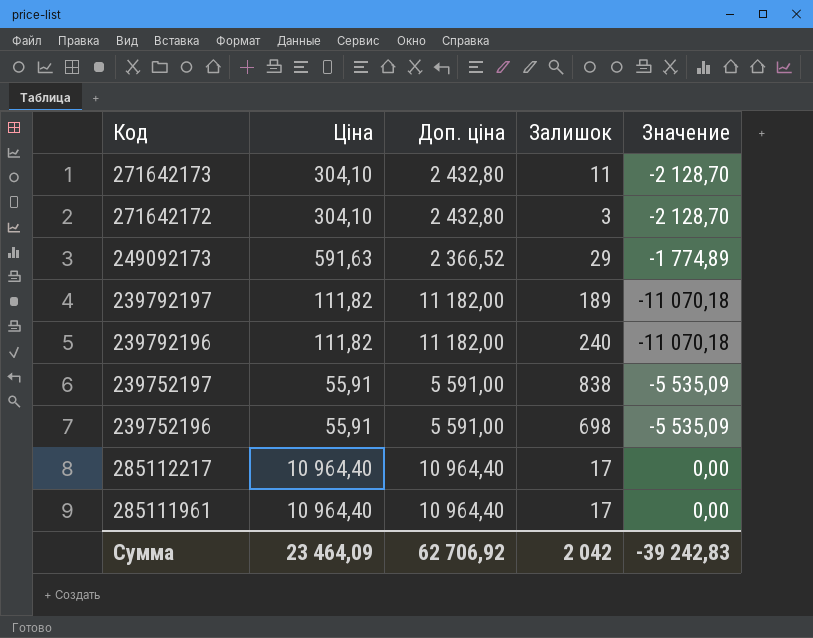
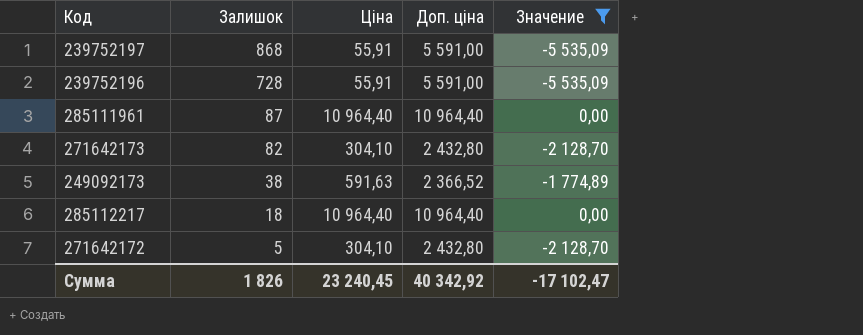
filter: none -> Значение != -11 070,18
row order: none -> Залишок descending
column Залишок | position: 4 -> 2
239752197 | Залишок: 838 -> 868
239752196 | Залишок: 698 -> 728
285111961 | Залишок: 17 -> 87
271642173 | Залишок: 11 -> 82
249092173 | Залишок: 29 -> 38
285112217 | Залишок: 17 -> 18
271642172 | Залишок: 3 -> 5
Сумма | Залишок: 2 042 -> 1 826
Сумма | Ціна: 23 464,09 -> 23 240,45
Сумма | Доп. ціна: 62 706,92 -> 40 342,92
Сумма | Значение: -39 242,83 -> -17 102,47

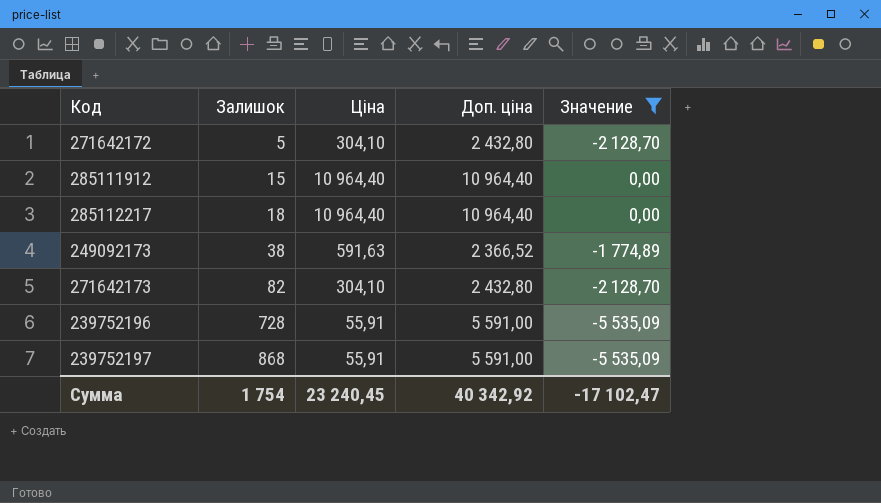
row order: Залишок descending -> Залишок ascending
row 285111961: 87 | 10 964,40 | 10 964,40 | 0,00 -> none
row 285111912: none -> 15 | 10 964,40 | 10 964,40 | 0,00
Сумма | Залишок: 1 826 -> 1 754

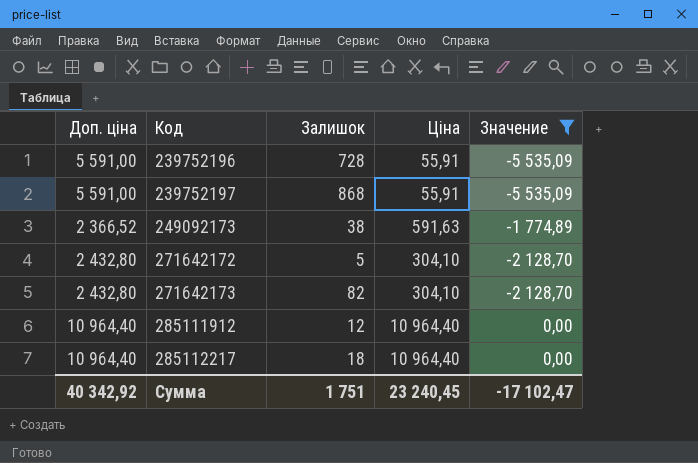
row order: Залишок ascending -> Код ascending
column Доп. ціна | position: 4 -> 1
285111912 | Залишок: 15 -> 12
Сумма | Залишок: 1 754 -> 1 751

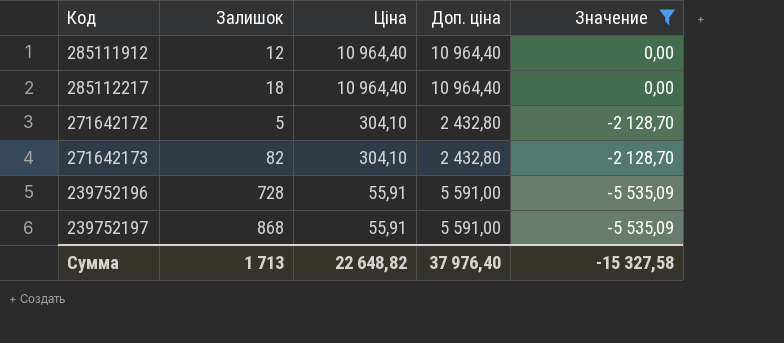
row order: Код ascending -> Ціна descending
column Доп. ціна | position: 1 -> 4
row 249092173: 2 366,52 | 38 | 591,63 | -1 774,89 -> none
Сумма | Залишок: 1 751 -> 1 713
Сумма | Ціна: 23 240,45 -> 22 648,82
Сумма | Доп. ціна: 40 342,92 -> 37 976,40
Сумма | Значение: -17 102,47 -> -15 327,58

